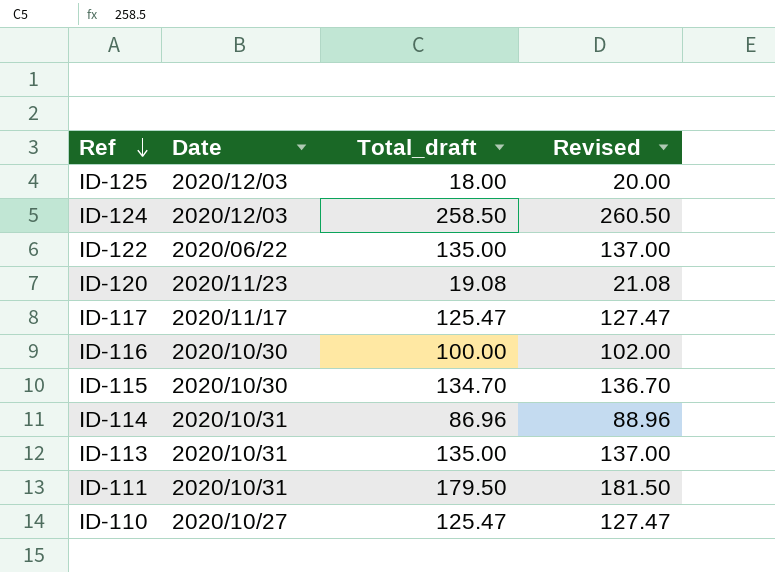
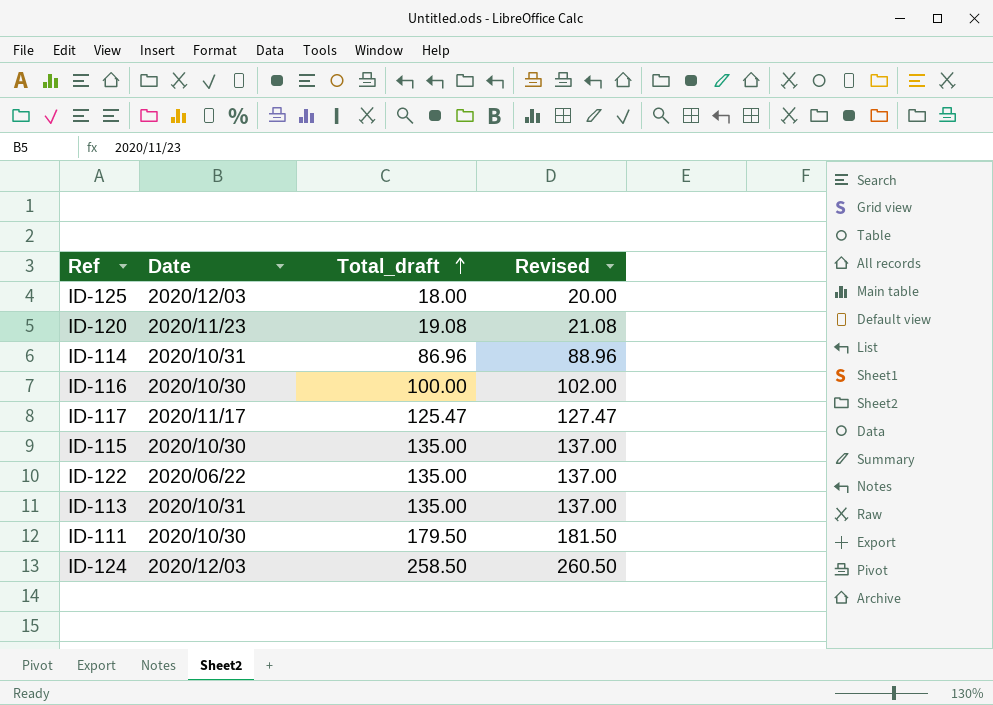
row order: Ref descending -> Total_draft ascending
row ID-110: 2020/10/27 | 125.47 | 127.47 -> none
ID-115 | Total_draft: 134.70 -> 135.00
ID-115 | Revised: 136.70 -> 137.00
ID-111 | Date: 2020/10/31 -> 2020/10/30

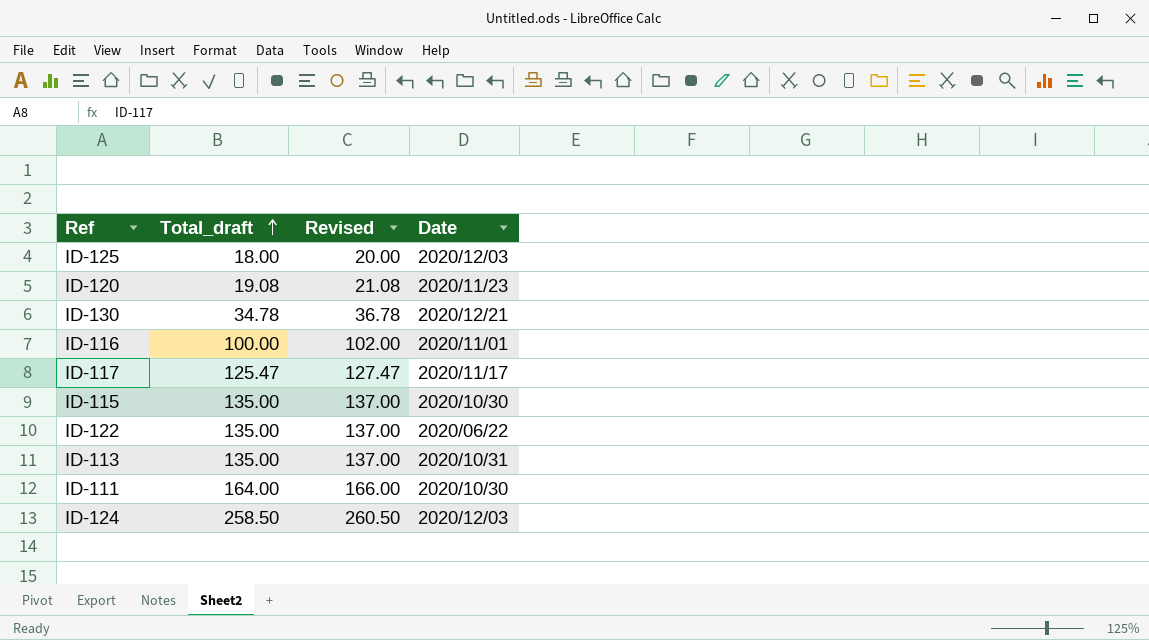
column Date | position: 2 -> 4
row ID-114: 2020/10/31 | 86.96 | 88.96 -> none
row ID-130: none -> 34.78 | 36.78 | 2020/12/21
ID-116 | Date: 2020/10/30 -> 2020/11/01
ID-111 | Total_draft: 179.50 -> 164.00
ID-111 | Revised: 181.50 -> 166.00

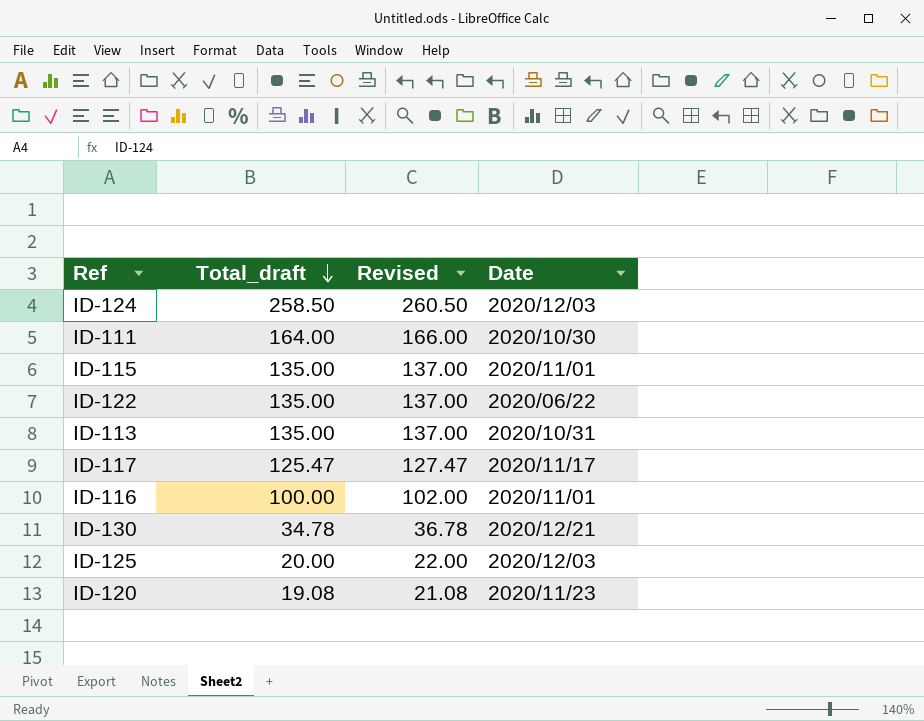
row order: Total_draft ascending -> Total_draft descending
ID-115 | Date: 2020/10/30 -> 2020/11/01
ID-125 | Total_draft: 18.00 -> 20.00
ID-125 | Revised: 20.00 -> 22.00

